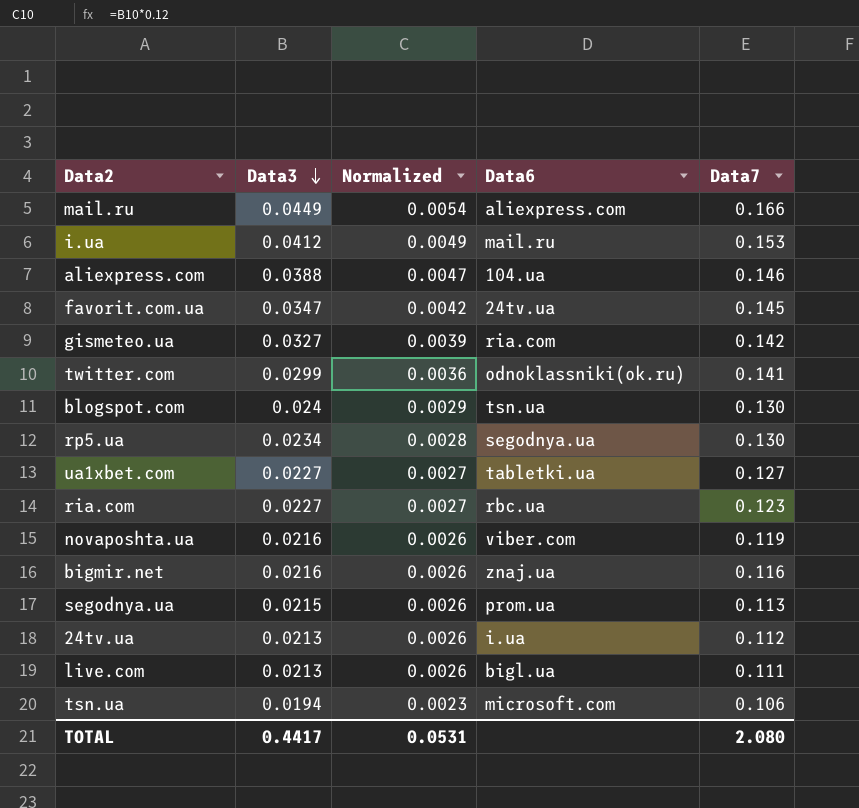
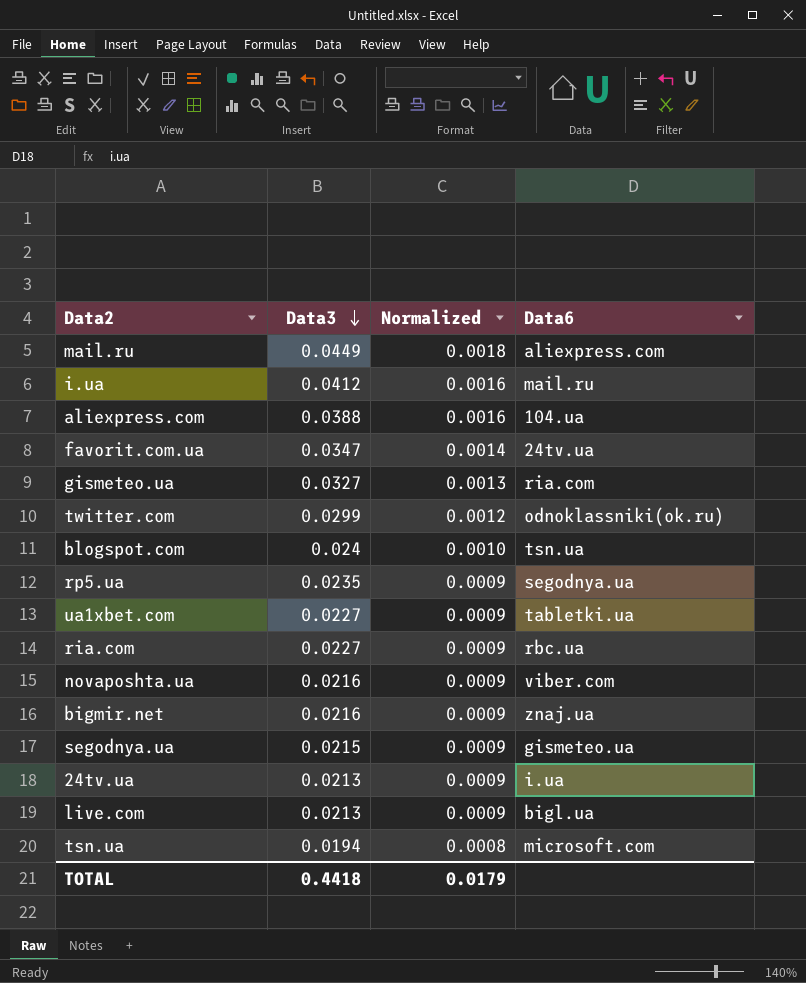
column Data7 | position: 5 -> none
column Normalized | formula: [Data3] * 0.12 -> [Data3] * 0.04
rp5.ua | Data3: 0.0234 -> 0.0235
segodnya.ua | Data6: prom.ua -> gismeteo.ua
TOTAL | Data3: 0.4417 -> 0.4418
TOTAL | Normalized: 0.0531 -> 0.0179

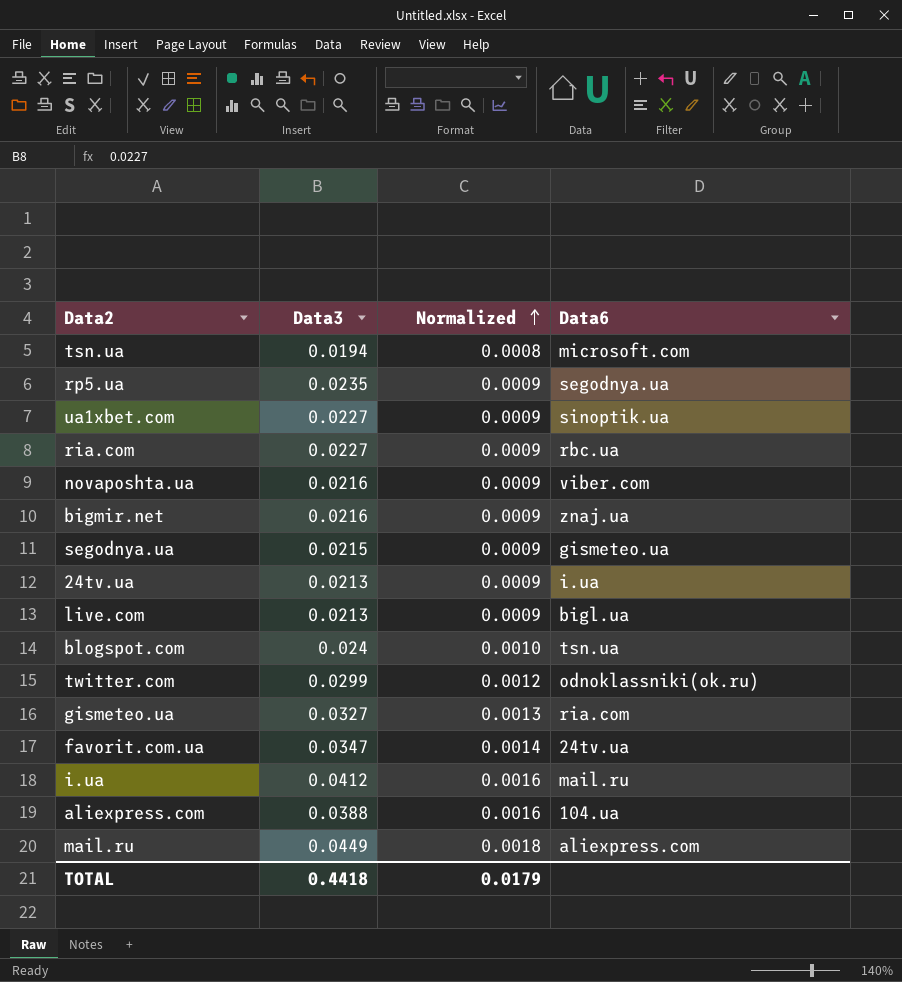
row order: Data3 descending -> Normalized ascending
ua1xbet.com | Data6: tabletki.ua -> sinoptik.ua

